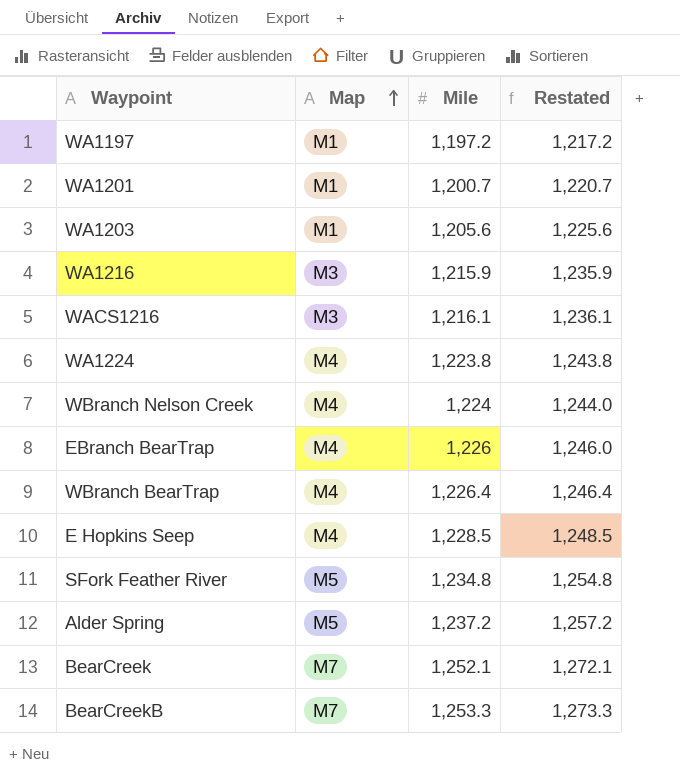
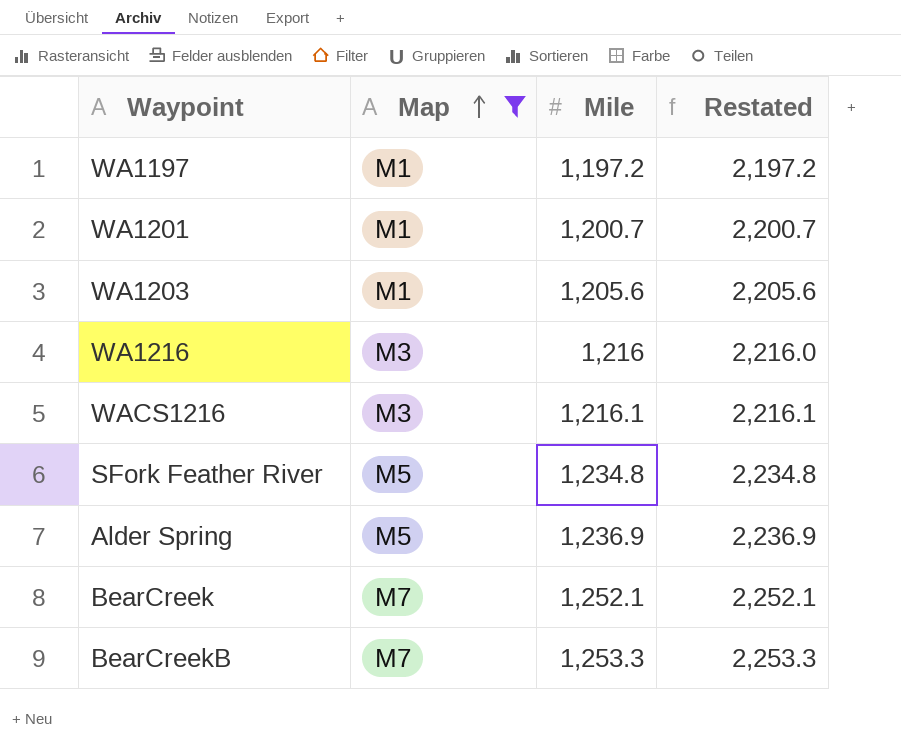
filter: none -> Map != M4
column Restated | formula: [Mile] + 20 -> [Mile] + 1000
WA1216 | Mile: 1,215.9 -> 1,216
Alder Spring | Mile: 1,237.2 -> 1,236.9

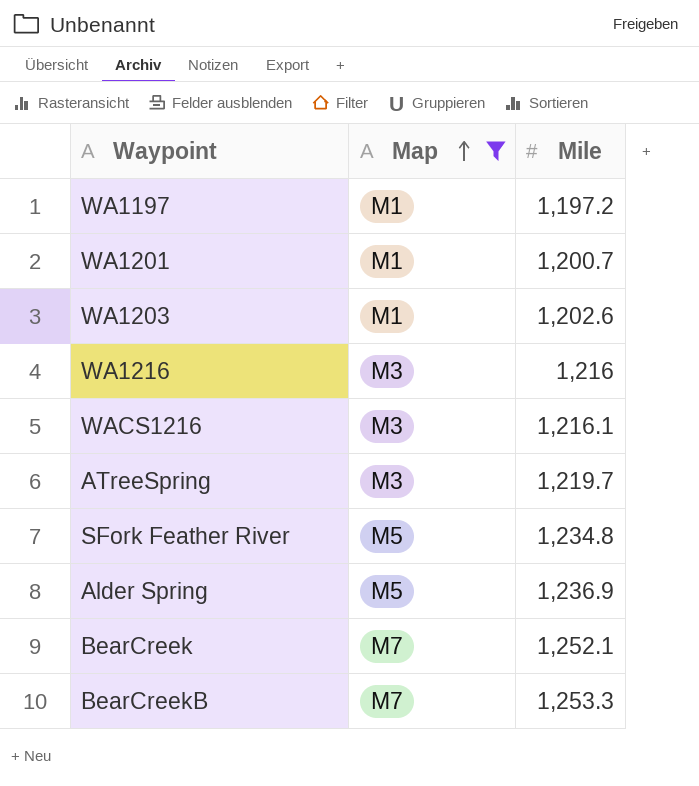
column Restated | formula: [Mile] + 1000 -> none
WA1203 | Mile: 1,205.6 -> 1,202.6
row ATreeSpring: none -> M3 | 1,219.7

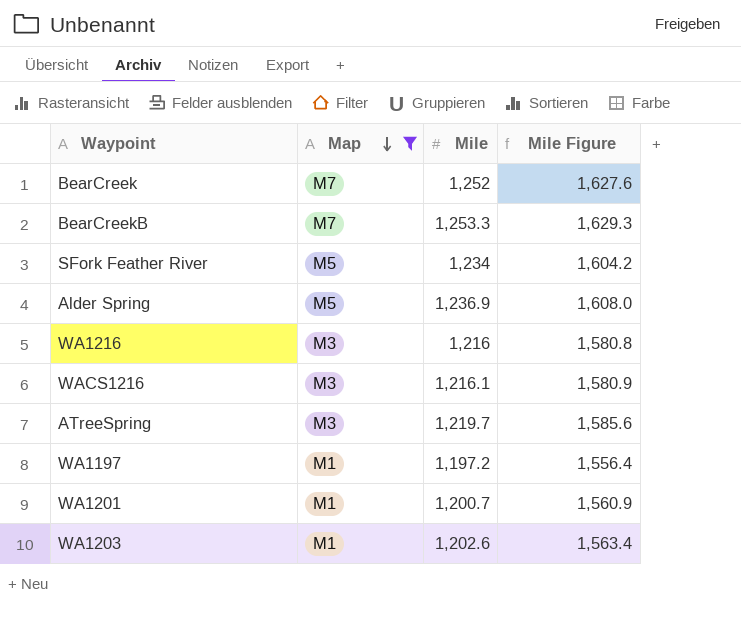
row order: Map ascending -> Map descending
column Mile Figure | formula: none -> [Mile] * 1.3
BearCreek | Mile: 1,252.1 -> 1,252
SFork Feather River | Mile: 1,234.8 -> 1,234

